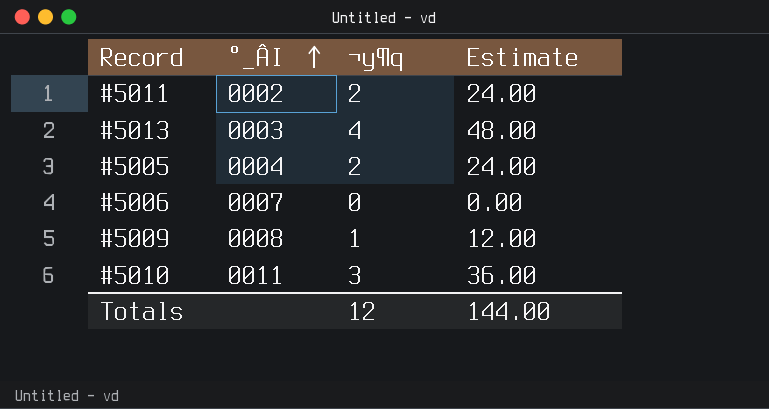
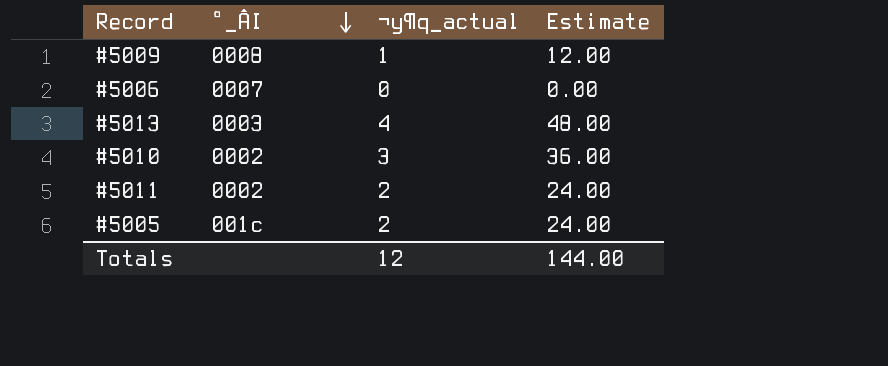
row order: °_ÂI ascending -> °_ÂI descending
column name: ¬y¶q -> ¬y¶q_actual
#5010 | °_ÂI: 0011 -> 0002
#5005 | °_ÂI: 0004 -> 001c

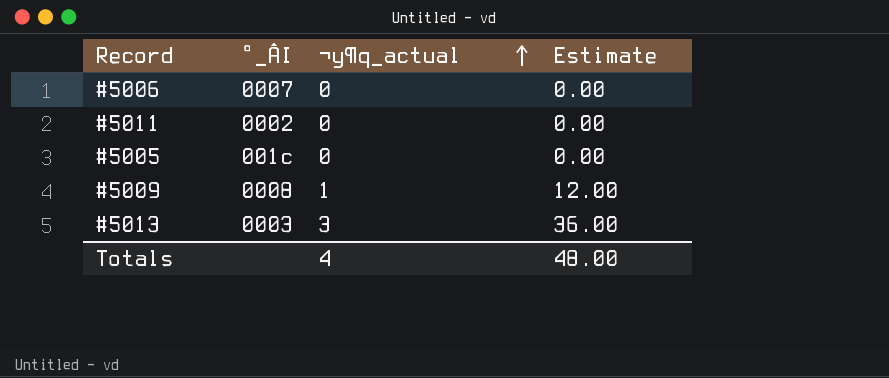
row order: °_ÂI descending -> ¬y¶q_actual ascending
row #5010: 0002 | 3 | 36.00 -> none
#5011 | ¬y¶q_actual: 2 -> 0
#5011 | Estimate: 24.00 -> 0.00
#5005 | ¬y¶q_actual: 2 -> 0
#5005 | Estimate: 24.00 -> 0.00
#5013 | ¬y¶q_actual: 4 -> 3
#5013 | Estimate: 48.00 -> 36.00
Totals | ¬y¶q_actual: 12 -> 4
Totals | Estimate: 144.00 -> 48.00

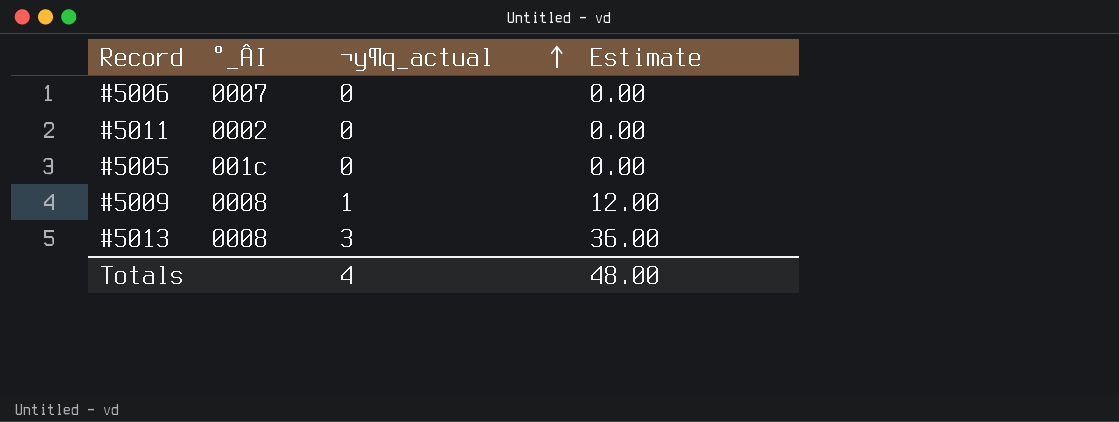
#5013 | °_ÂI: 0003 -> 0008

